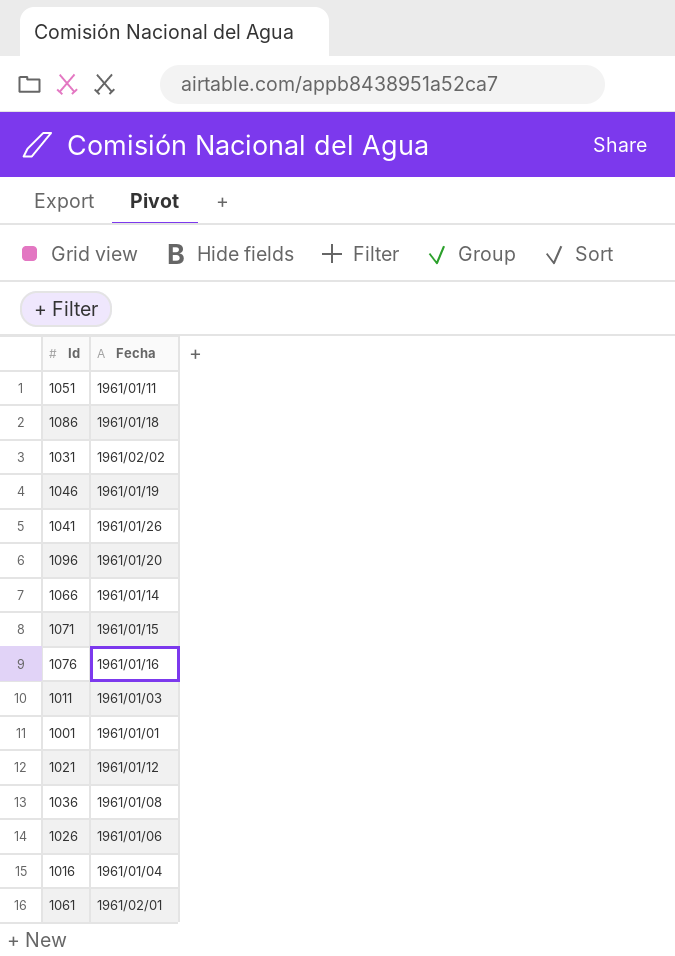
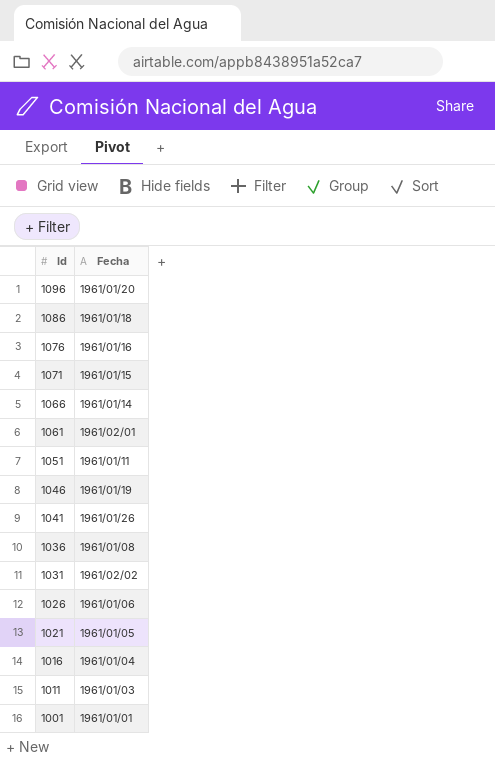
row order: none -> Id descending
1021 | Fecha: 1961/01/12 -> 1961/01/05

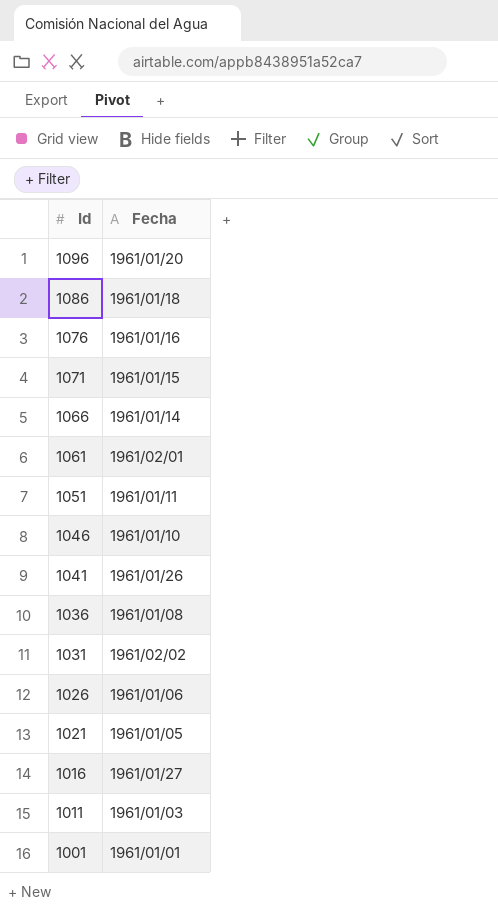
1046 | Fecha: 1961/01/19 -> 1961/01/10
1016 | Fecha: 1961/01/04 -> 1961/01/27

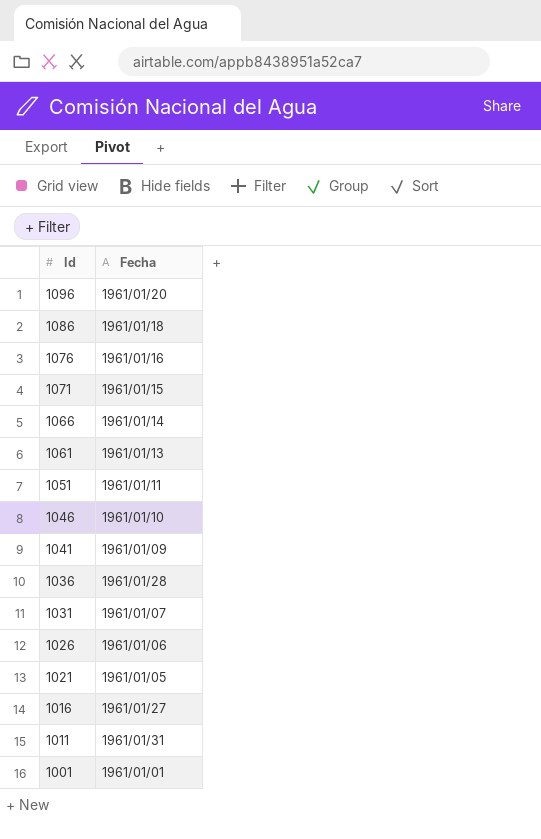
1061 | Fecha: 1961/02/01 -> 1961/01/13
1041 | Fecha: 1961/01/26 -> 1961/01/09
1036 | Fecha: 1961/01/08 -> 1961/01/28
1031 | Fecha: 1961/02/02 -> 1961/01/07
1011 | Fecha: 1961/01/03 -> 1961/01/31

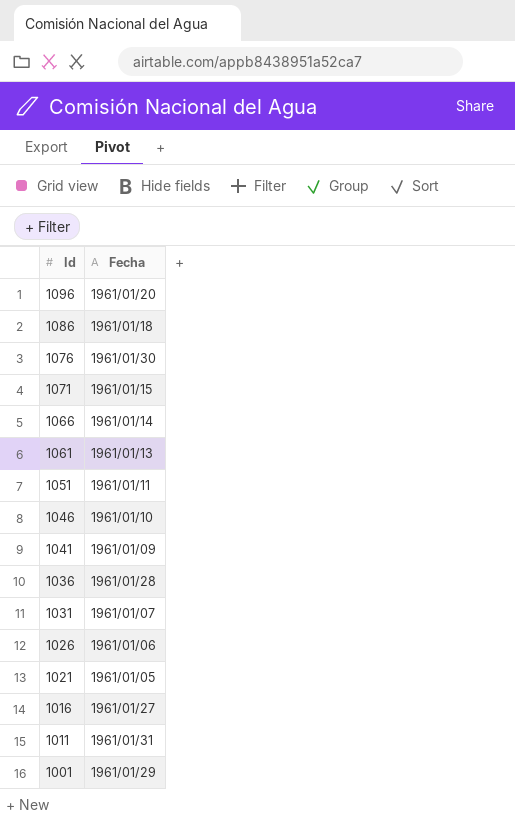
1076 | Fecha: 1961/01/16 -> 1961/01/30
1001 | Fecha: 1961/01/01 -> 1961/01/29

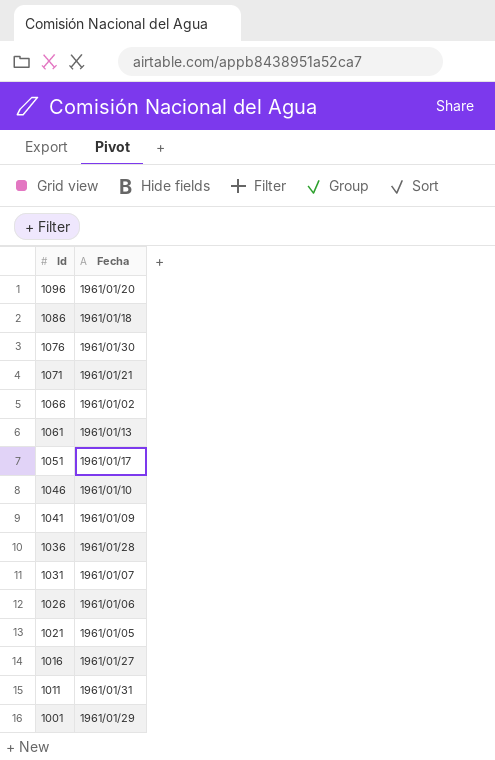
1071 | Fecha: 1961/01/15 -> 1961/01/21
1066 | Fecha: 1961/01/14 -> 1961/01/02
1051 | Fecha: 1961/01/11 -> 1961/01/17

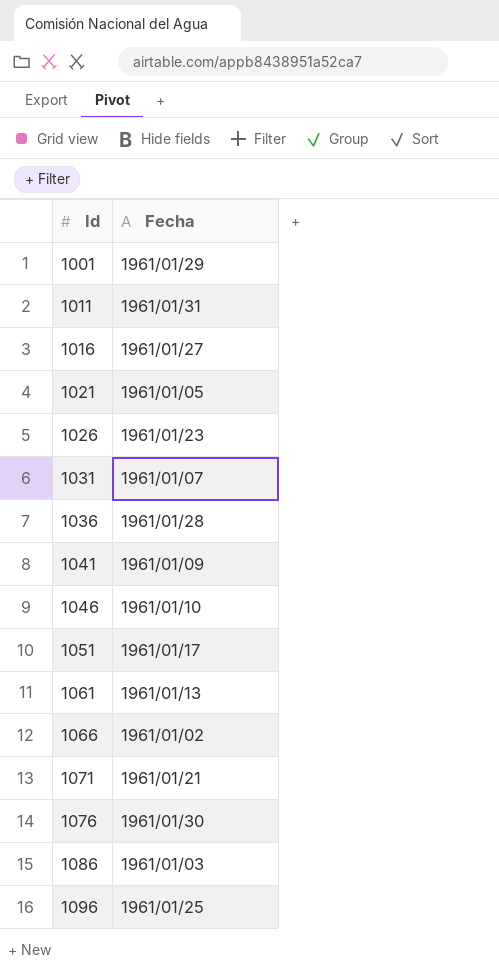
row order: Id descending -> Id ascending
1026 | Fecha: 1961/01/06 -> 1961/01/23
1086 | Fecha: 1961/01/18 -> 1961/01/03
1096 | Fecha: 1961/01/20 -> 1961/01/25

